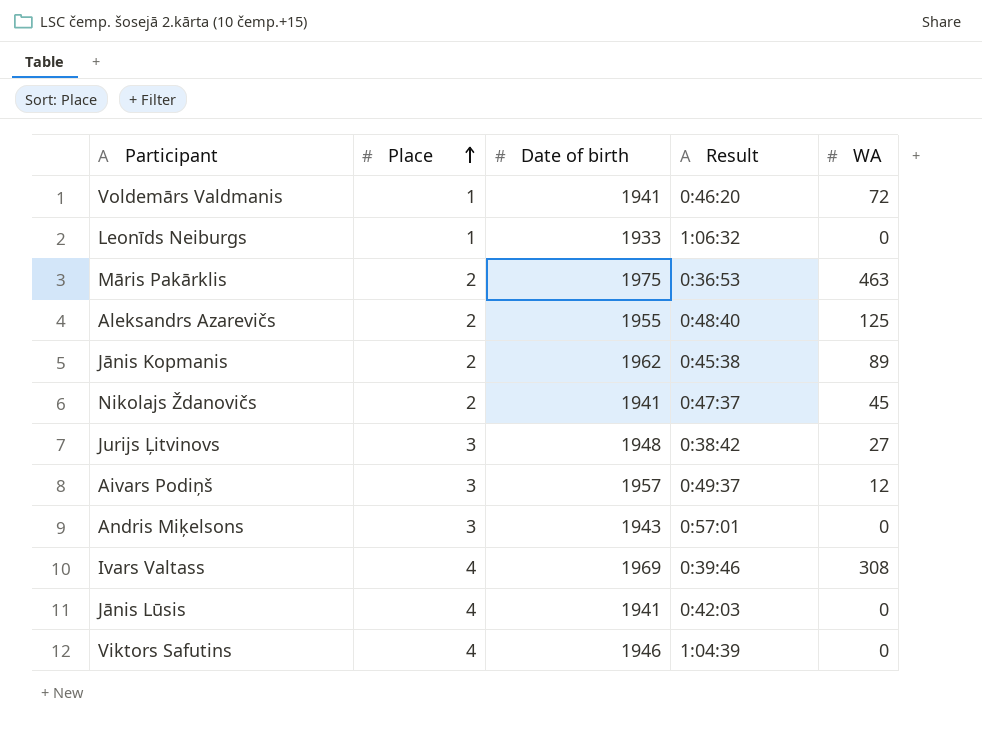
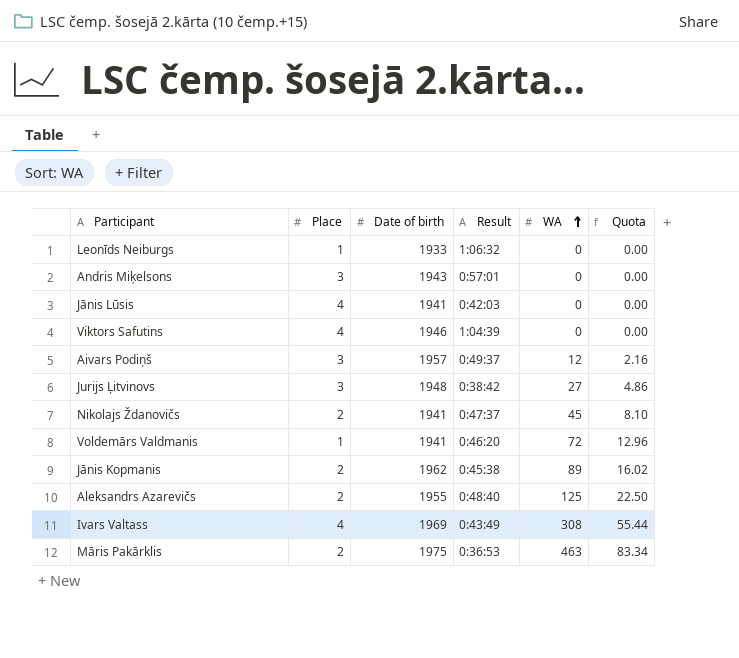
row order: Place ascending -> WA ascending
column Quota | formula: none -> [WA] * 0.18
Ivars Valtass | Result: 0:39:46 -> 0:43:49

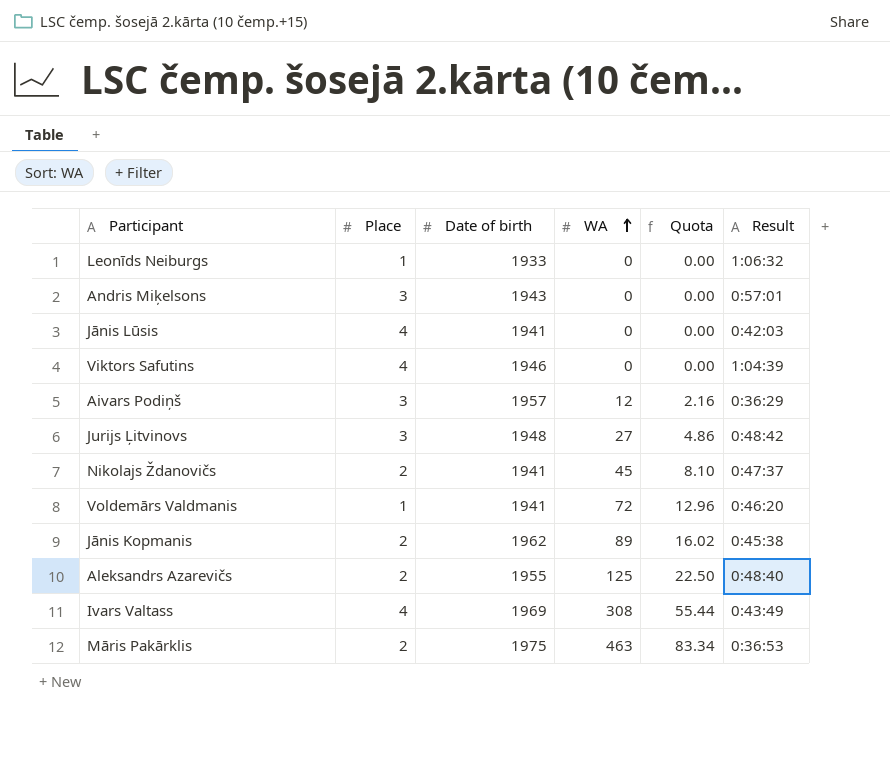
column Result | position: 4 -> 6
Aivars Podiņš | Result: 0:49:37 -> 0:36:29
Jurijs Ļitvinovs | Result: 0:38:42 -> 0:48:42

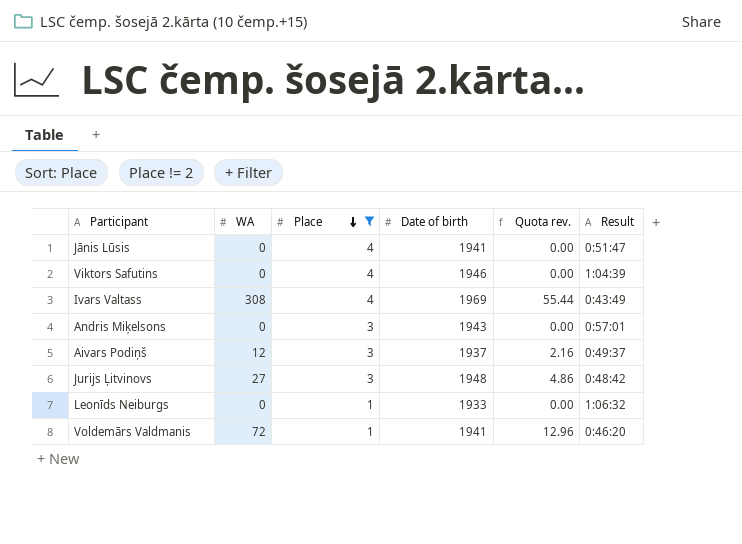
filter: none -> Place != 2
row order: WA ascending -> Place descending
column WA | position: 4 -> 2
column name: Quota -> Quota rev.
Jānis Lūsis | Result: 0:42:03 -> 0:51:47
Aivars Podiņš | Date of birth: 1957 -> 1937
Aivars Podiņš | Result: 0:36:29 -> 0:49:37

